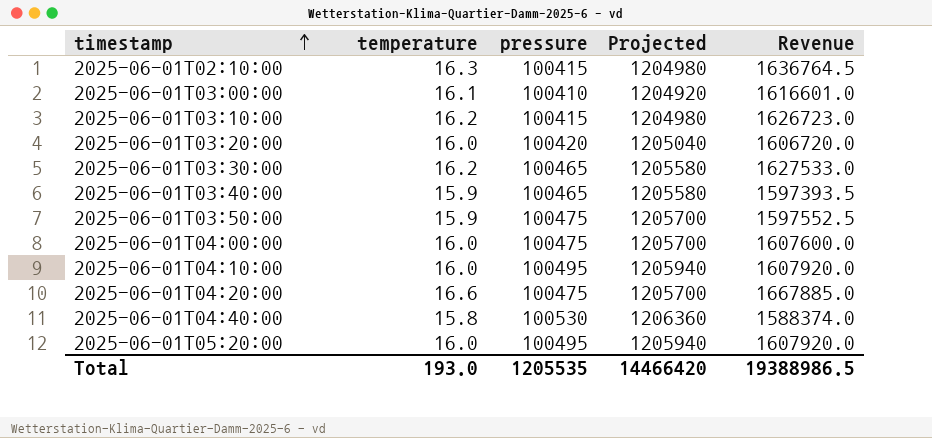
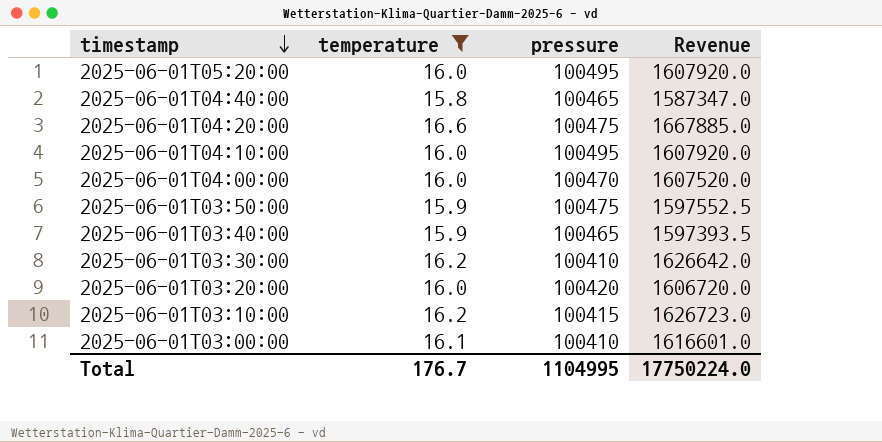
filter: none -> temperature != 16.3
row order: timestamp ascending -> timestamp descending
column Projected | formula: [pressure] * 12 -> none
2025-06-01T04:40:00 | pressure: 100530 -> 100465
2025-06-01T04:40:00 | Revenue: 1588374.0 -> 1587347.0
2025-06-01T04:00:00 | pressure: 100475 -> 100470
2025-06-01T04:00:00 | Revenue: 1607600.0 -> 1607520.0
2025-06-01T03:30:00 | pressure: 100465 -> 100410
2025-06-01T03:30:00 | Revenue: 1627533.0 -> 1626642.0
Total | temperature: 193.0 -> 176.7
Total | pressure: 1205535 -> 1104995
Total | Revenue: 19388986.5 -> 17750224.0

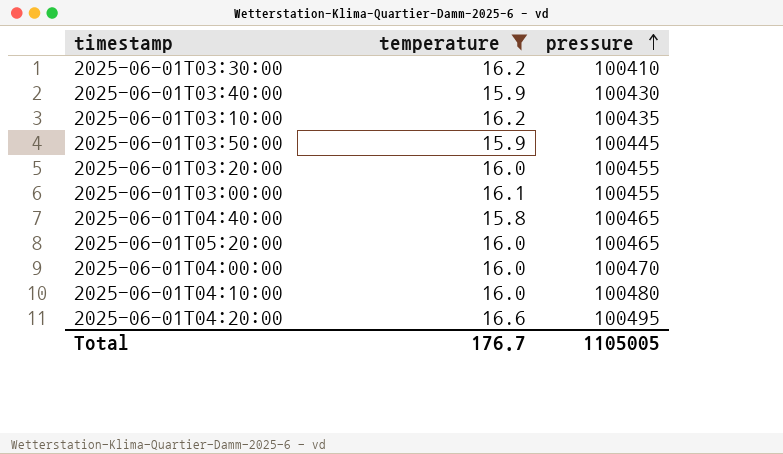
row order: timestamp descending -> pressure ascending
column Revenue | formula: [temperature] * [pressure] -> none
2025-06-01T03:40:00 | pressure: 100465 -> 100430
2025-06-01T03:10:00 | pressure: 100415 -> 100435
2025-06-01T03:50:00 | pressure: 100475 -> 100445
2025-06-01T03:20:00 | pressure: 100420 -> 100455
2025-06-01T03:00:00 | pressure: 100410 -> 100455
2025-06-01T05:20:00 | pressure: 100495 -> 100465
2025-06-01T04:10:00 | pressure: 100495 -> 100480
2025-06-01T04:20:00 | pressure: 100475 -> 100495
Total | pressure: 1104995 -> 1105005

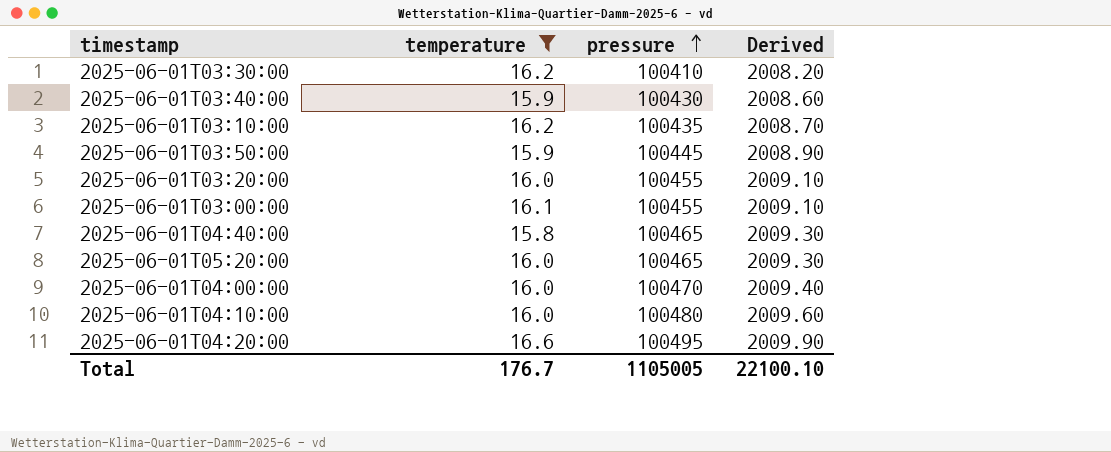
column Derived | formula: none -> [pressure] * 0.02

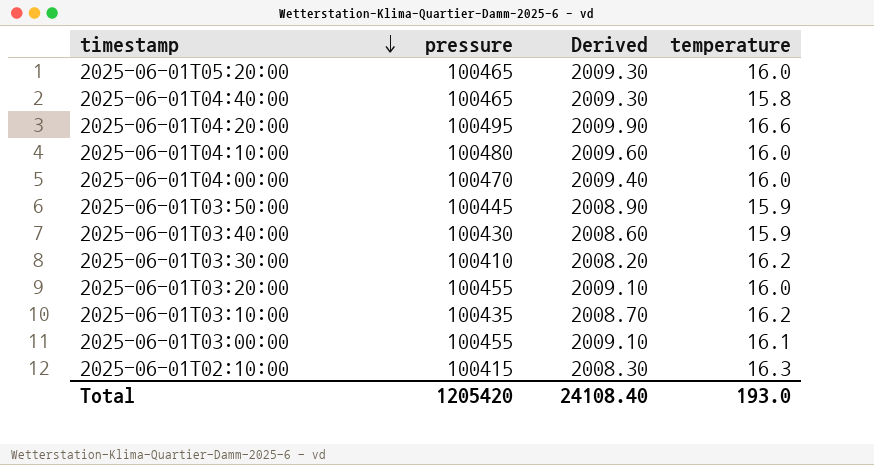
filter: temperature != 16.3 -> none
row order: pressure ascending -> timestamp descending
column temperature | position: 2 -> 4
Total | pressure: 1105005 -> 1205420
Total | Derived: 22100.10 -> 24108.40
Total | temperature: 176.7 -> 193.0

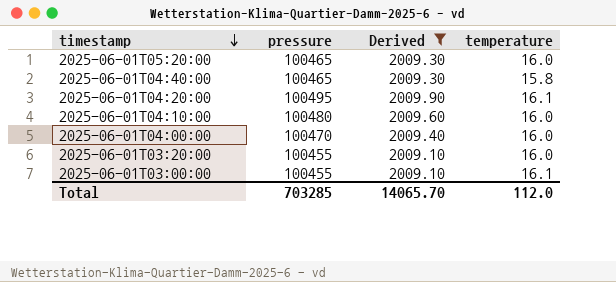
filter: none -> Derived >= 2009.10
2025-06-01T04:20:00 | temperature: 16.6 -> 16.1
Total | pressure: 1205420 -> 703285
Total | Derived: 24108.40 -> 14065.70
Total | temperature: 193.0 -> 112.0

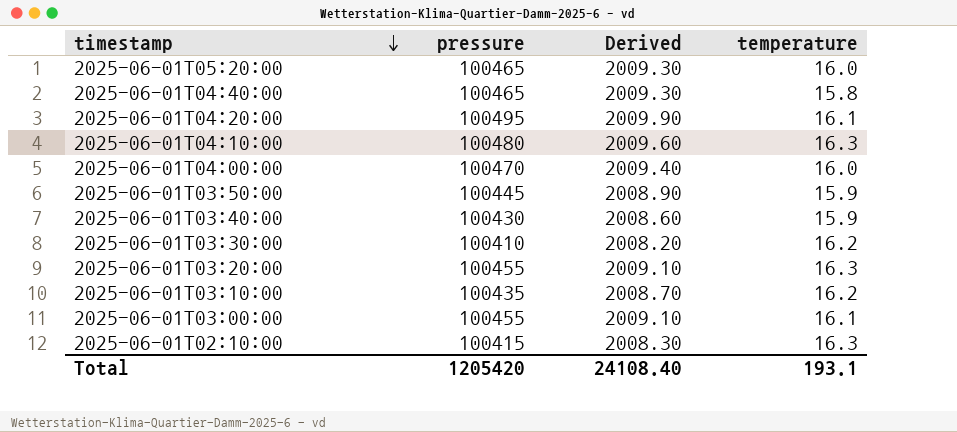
filter: Derived >= 2009.10 -> none
2025-06-01T04:10:00 | temperature: 16.0 -> 16.3
2025-06-01T03:20:00 | temperature: 16.0 -> 16.3
Total | pressure: 703285 -> 1205420
Total | Derived: 14065.70 -> 24108.40
Total | temperature: 112.0 -> 193.1

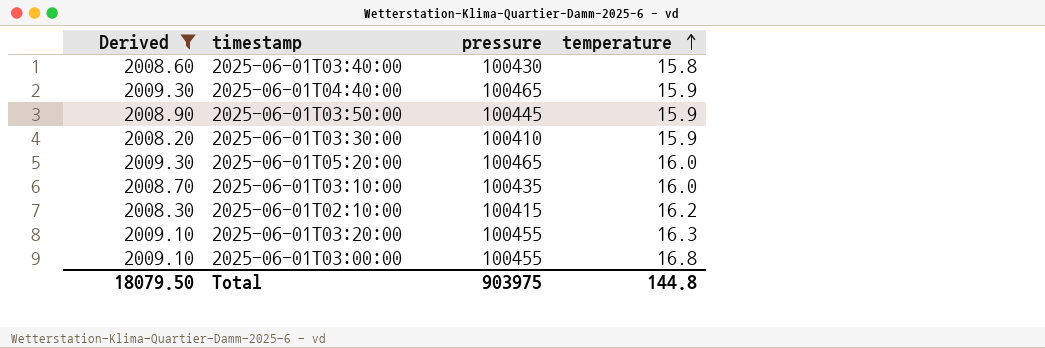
filter: none -> Derived <= 2009.30
row order: timestamp descending -> temperature ascending
column Derived | position: 3 -> 1
2025-06-01T03:40:00 | temperature: 15.9 -> 15.8
2025-06-01T04:40:00 | temperature: 15.8 -> 15.9
2025-06-01T03:30:00 | temperature: 16.2 -> 15.9
2025-06-01T03:10:00 | temperature: 16.2 -> 16.0
2025-06-01T02:10:00 | temperature: 16.3 -> 16.2
2025-06-01T03:00:00 | temperature: 16.1 -> 16.8
Total | Derived: 24108.40 -> 18079.50
Total | pressure: 1205420 -> 903975
Total | temperature: 193.1 -> 144.8

